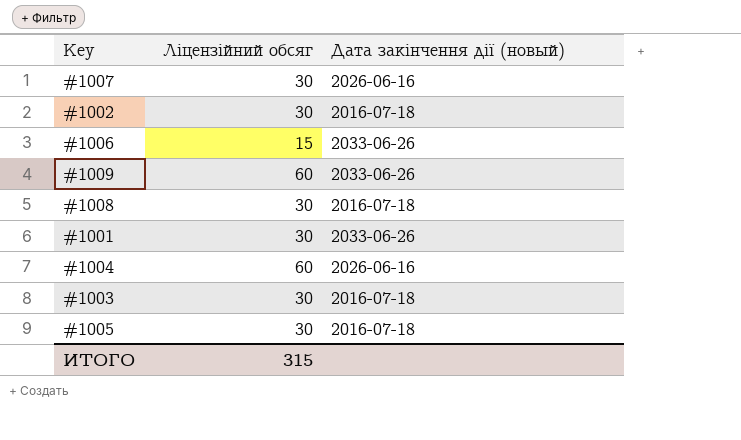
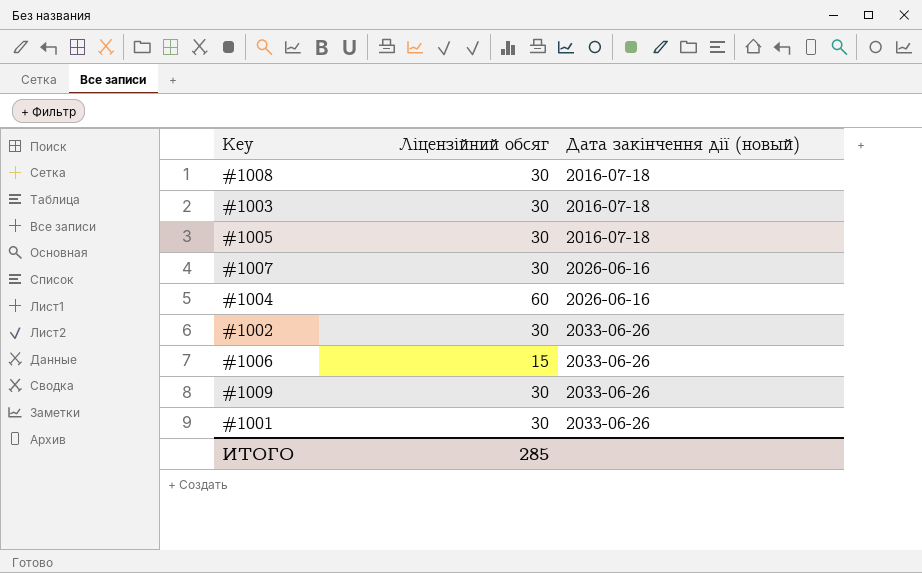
row order: none -> Дата закінчення дії (новый) ascending
#1002 | Дата закінчення дії (новый): 2016-07-18 -> 2033-06-26
#1009 | Ліцензійний обсяг: 60 -> 30
ИТОГО | Ліцензійний обсяг: 315 -> 285

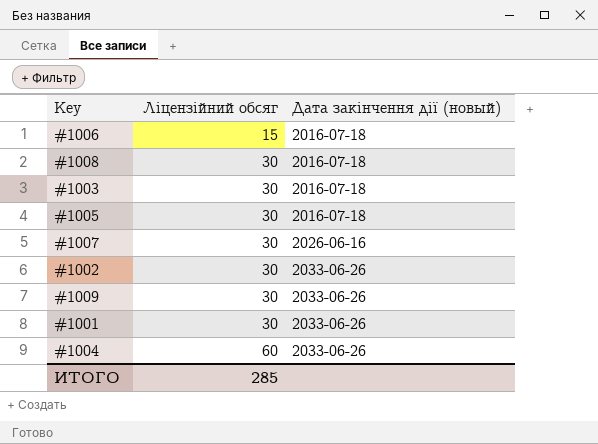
row order: Дата закінчення дії (новый) ascending -> Ліцензійний обсяг ascending
#1006 | Дата закінчення дії (новый): 2033-06-26 -> 2016-07-18
#1004 | Дата закінчення дії (новый): 2026-06-16 -> 2033-06-26

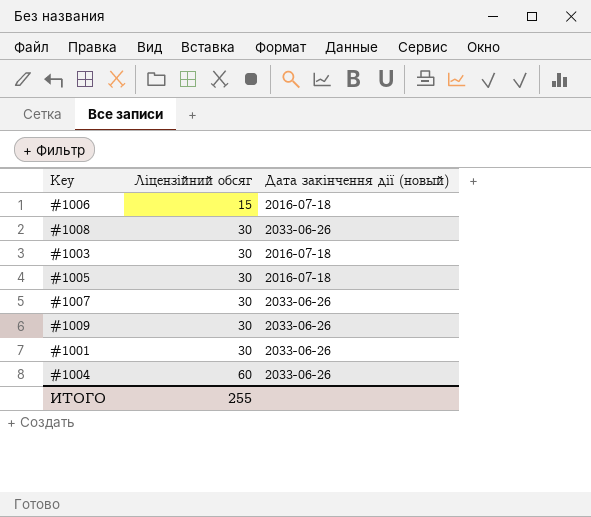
row #1002: 30 | 2033-06-26 -> none
#1008 | Дата закінчення дії (новый): 2016-07-18 -> 2033-06-26
#1007 | Дата закінчення дії (новый): 2026-06-16 -> 2033-06-26
ИТОГО | Ліцензійний обсяг: 285 -> 255

